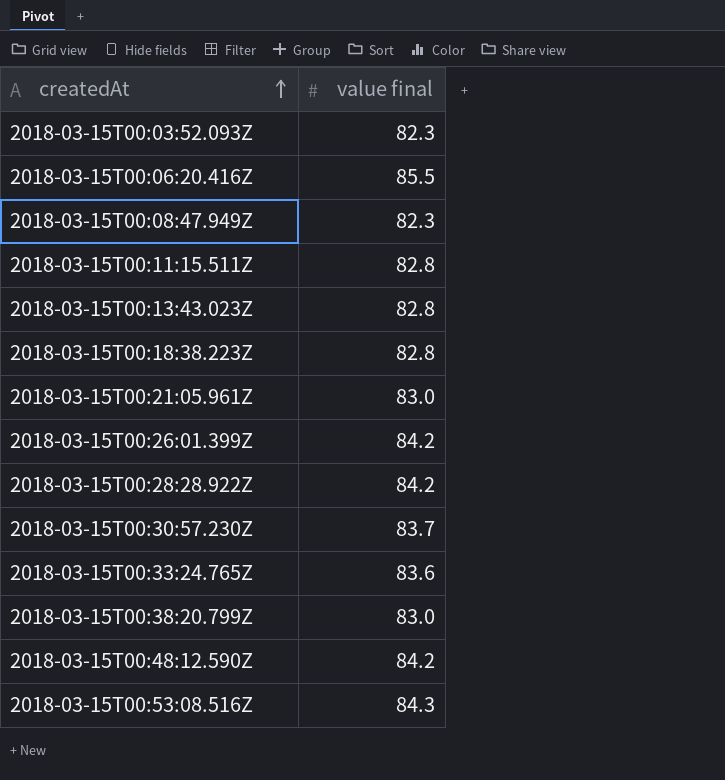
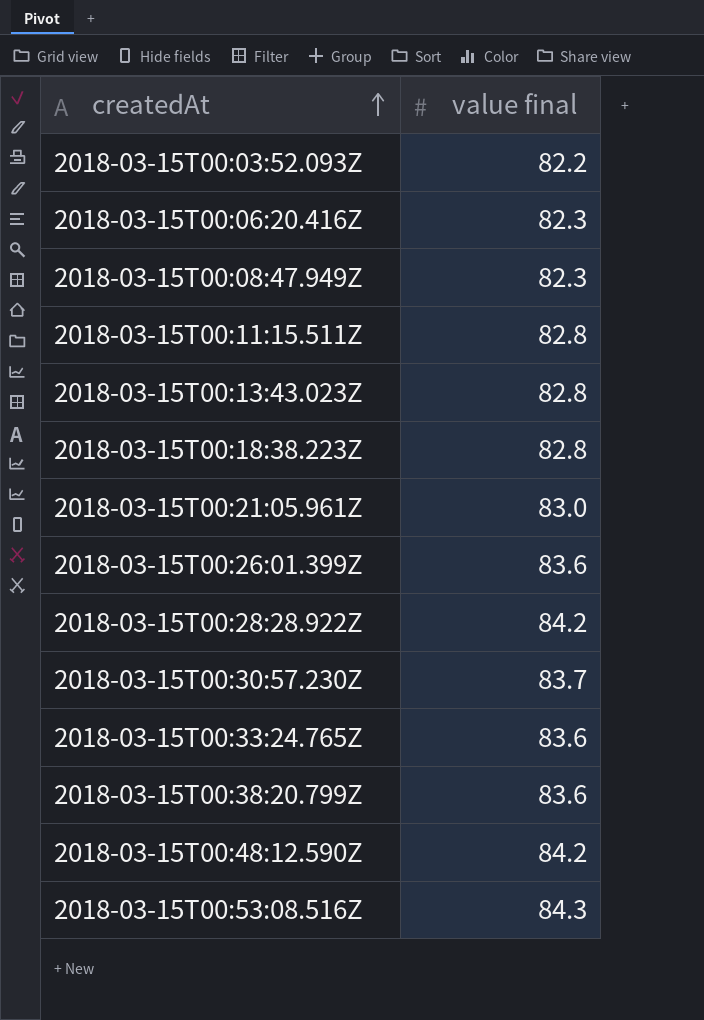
2018-03-15T00:03:52.093Z | value final: 82.3 -> 82.2
2018-03-15T00:06:20.416Z | value final: 85.5 -> 82.3
2018-03-15T00:26:01.399Z | value final: 84.2 -> 83.6
2018-03-15T00:38:20.799Z | value final: 83.0 -> 83.6

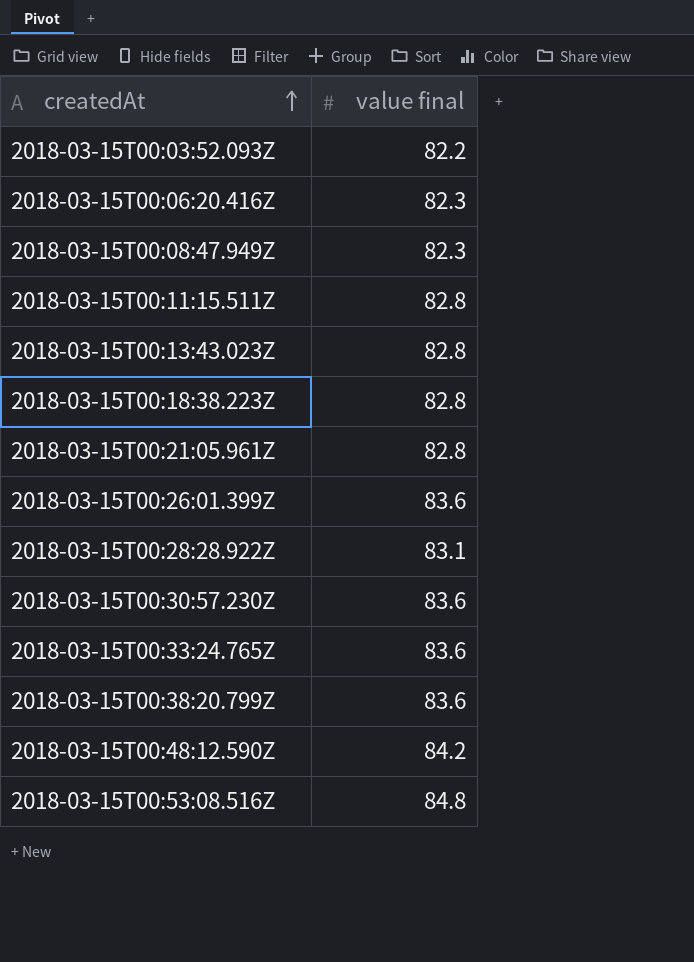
2018-03-15T00:21:05.961Z | value final: 83.0 -> 82.8
2018-03-15T00:28:28.922Z | value final: 84.2 -> 83.1
2018-03-15T00:30:57.230Z | value final: 83.7 -> 83.6
2018-03-15T00:53:08.516Z | value final: 84.3 -> 84.8

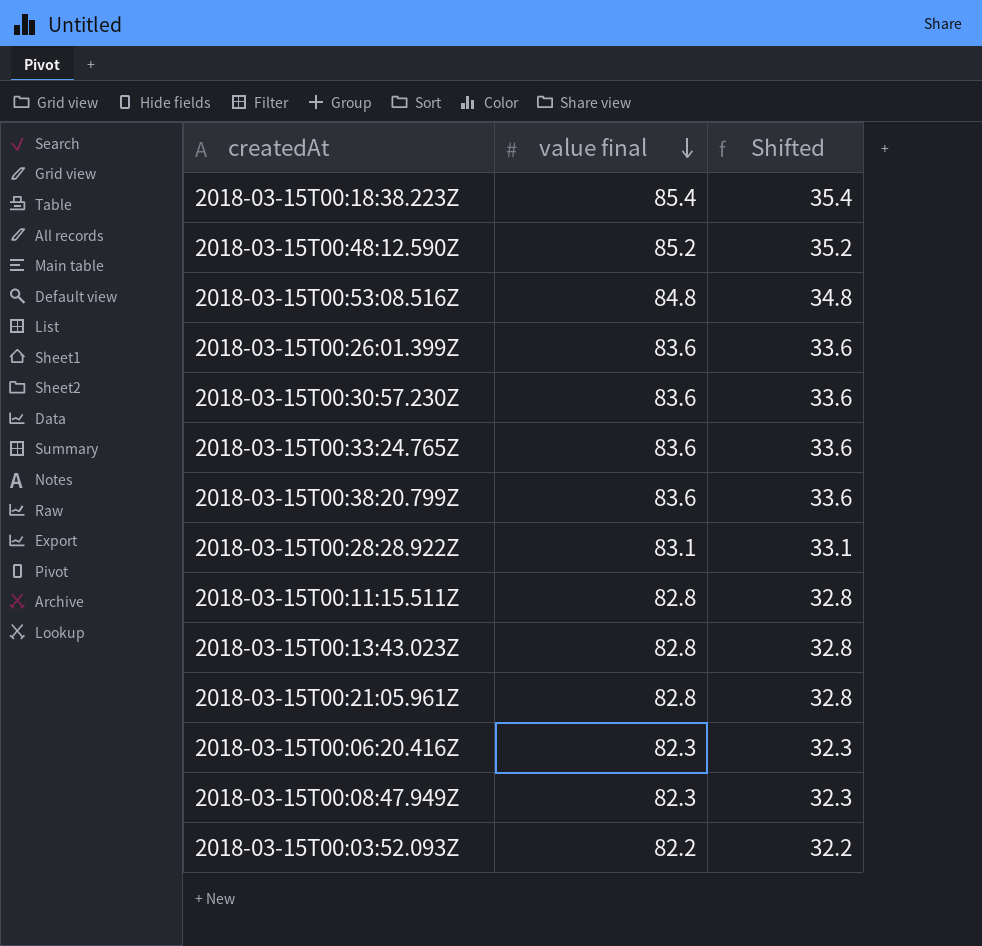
row order: createdAt ascending -> value final descending
column Shifted | formula: none -> [value final] - 50
2018-03-15T00:18:38.223Z | value final: 82.8 -> 85.4
2018-03-15T00:48:12.590Z | value final: 84.2 -> 85.2

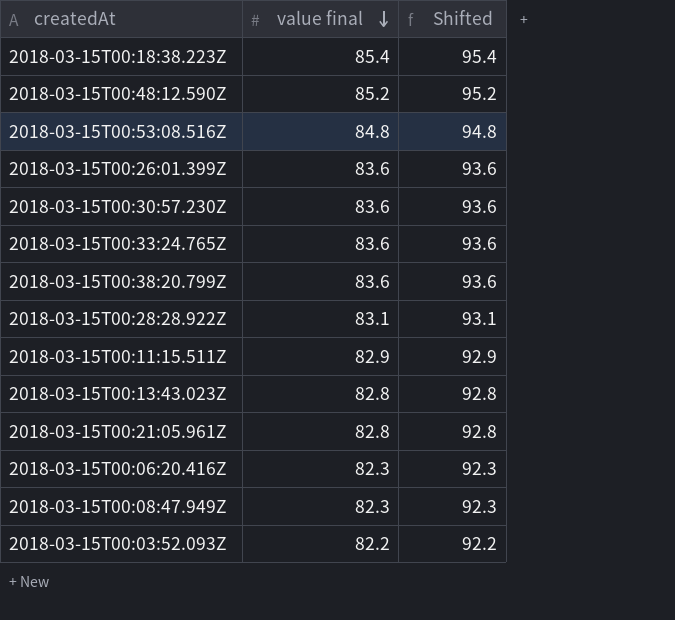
column Shifted | formula: [value final] - 50 -> [value final] + 10
2018-03-15T00:11:15.511Z | value final: 82.8 -> 82.9

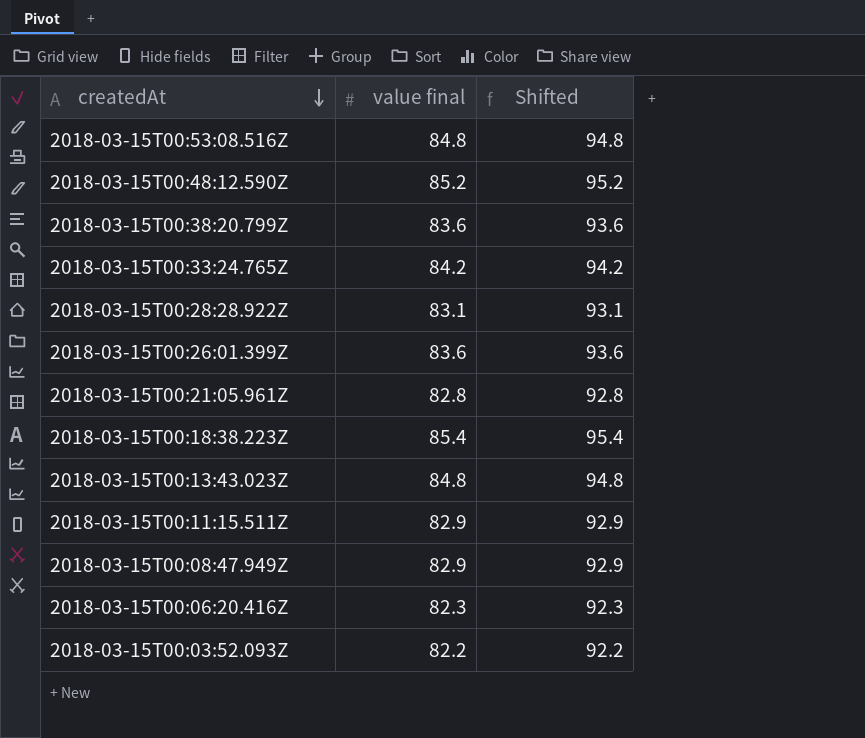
row order: value final descending -> createdAt descending
row 2018-03-15T00:30:57.230Z: 83.6 | 93.6 -> none
2018-03-15T00:33:24.765Z | value final: 83.6 -> 84.2
2018-03-15T00:33:24.765Z | Shifted: 93.6 -> 94.2
2018-03-15T00:13:43.023Z | value final: 82.8 -> 84.8
2018-03-15T00:13:43.023Z | Shifted: 92.8 -> 94.8
2018-03-15T00:08:47.949Z | value final: 82.3 -> 82.9
2018-03-15T00:08:47.949Z | Shifted: 92.3 -> 92.9

